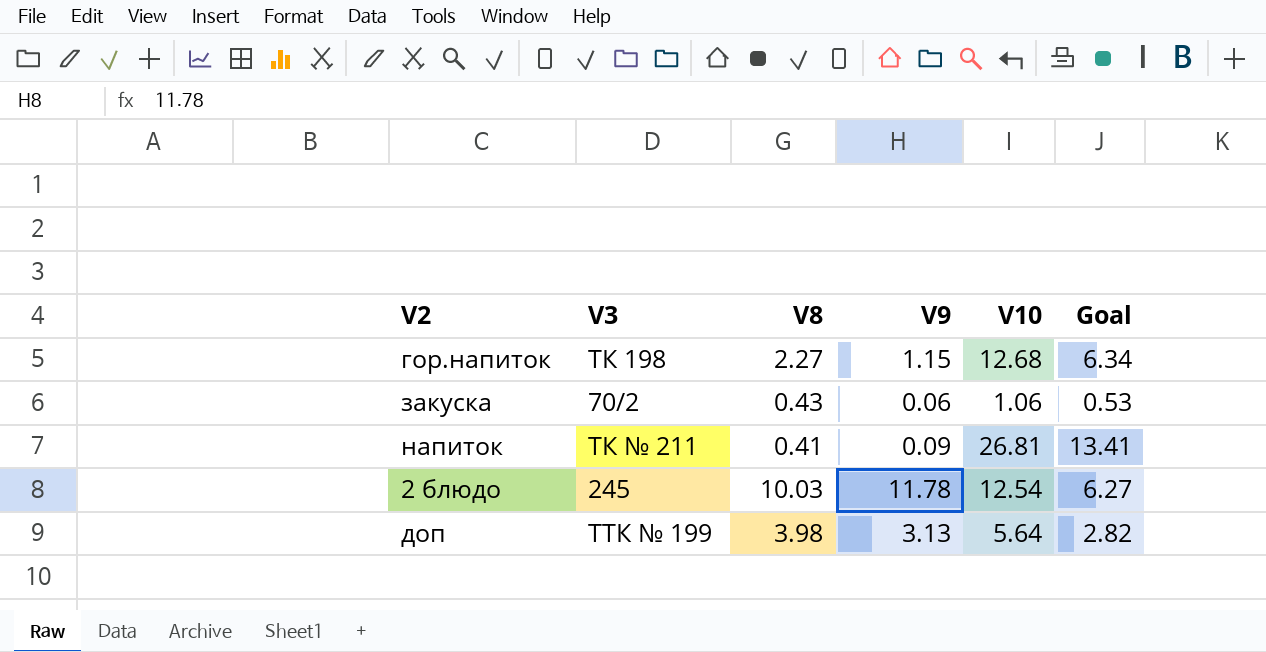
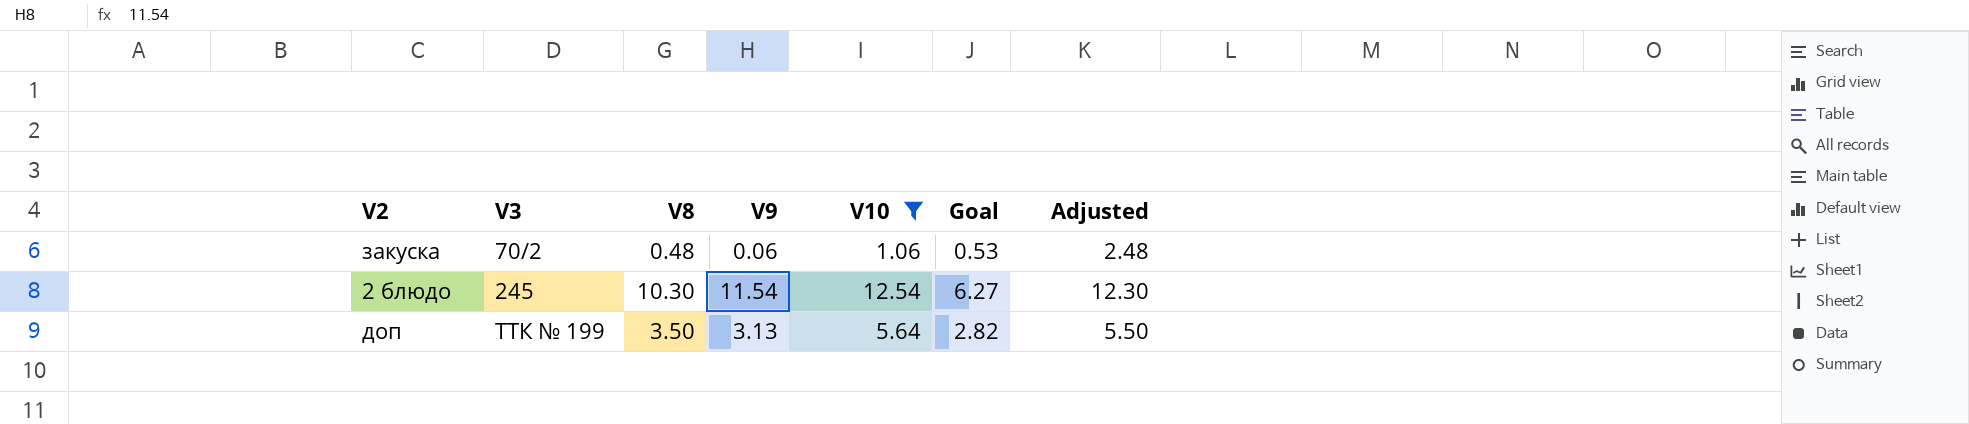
filter: none -> V10 <= 12.54
column Adjusted | formula: none -> [V8] + 2
закуска | V8: 0.43 -> 0.48
2 блюдо | V8: 10.03 -> 10.30
2 блюдо | V9: 11.78 -> 11.54
доп | V8: 3.98 -> 3.50

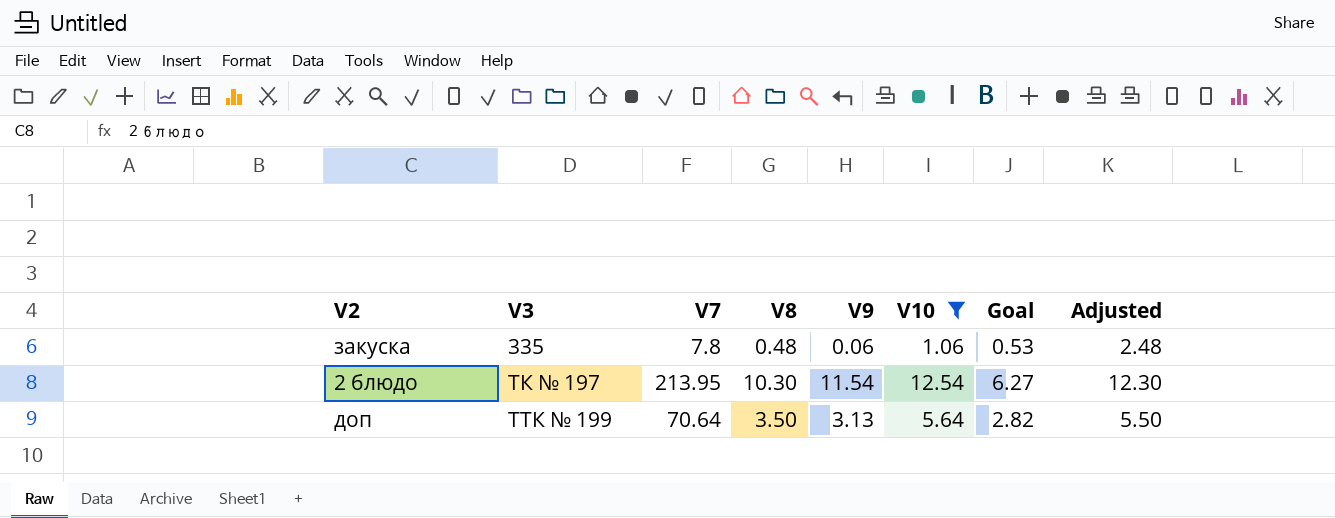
column V7 | position: none -> 3
закуска | V3: 70/2 -> 335
2 блюдо | V3: 245 -> ТК № 197

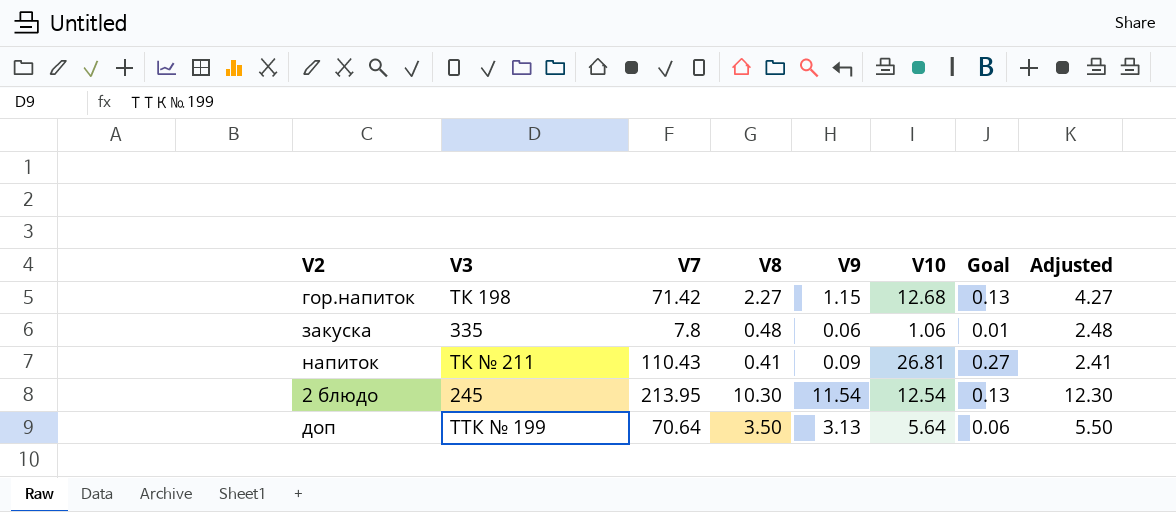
filter: V10 <= 12.54 -> none
column Goal | formula: [V10] * 0.5 -> [V10] * 0.01
2 блюдо | V3: ТК № 197 -> 245

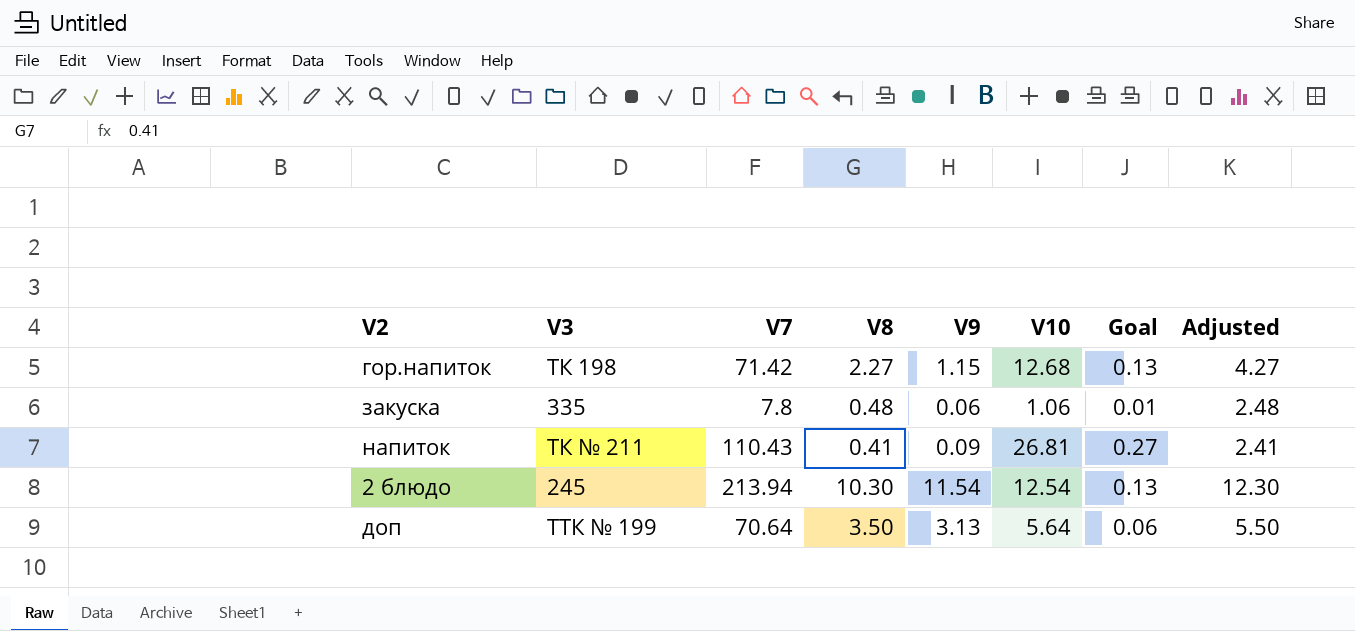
2 блюдо | V7: 213.95 -> 213.94

